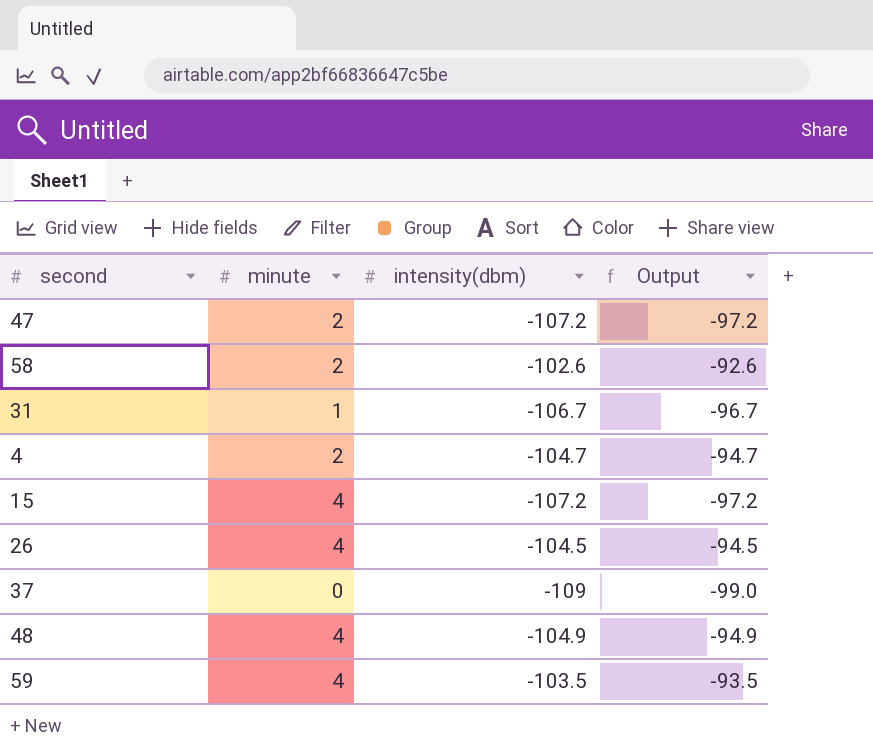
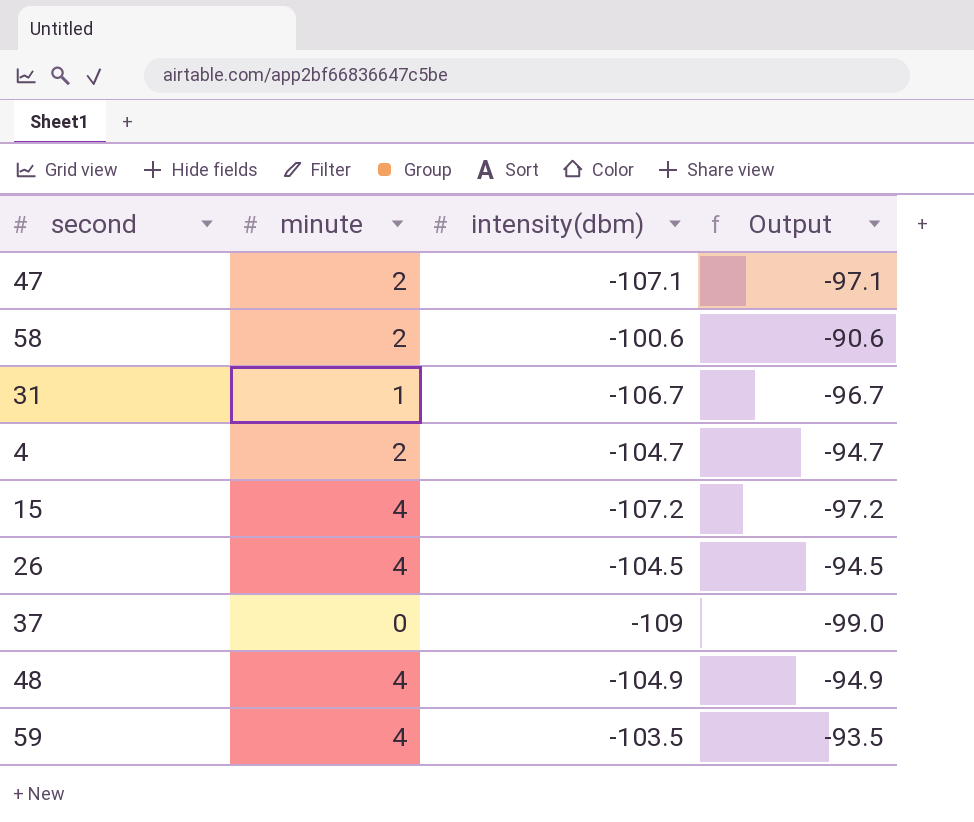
47 | intensity(dbm): -107.2 -> -107.1
47 | Output: -97.2 -> -97.1
58 | intensity(dbm): -102.6 -> -100.6
58 | Output: -92.6 -> -90.6

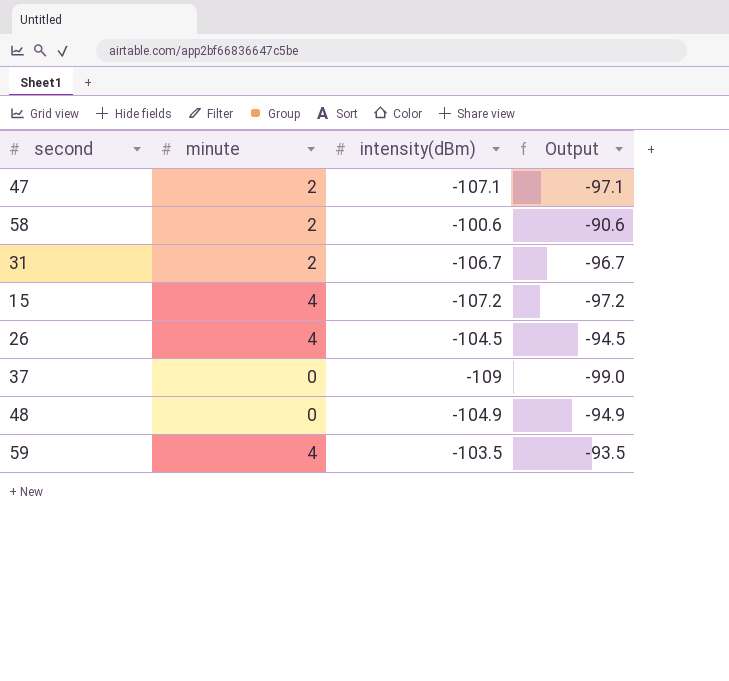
column name: intensity(dbm) -> intensity(dBm)
row 4: 2 | -104.7 | -94.7 -> none
31 | minute: 1 -> 2
48 | minute: 4 -> 0

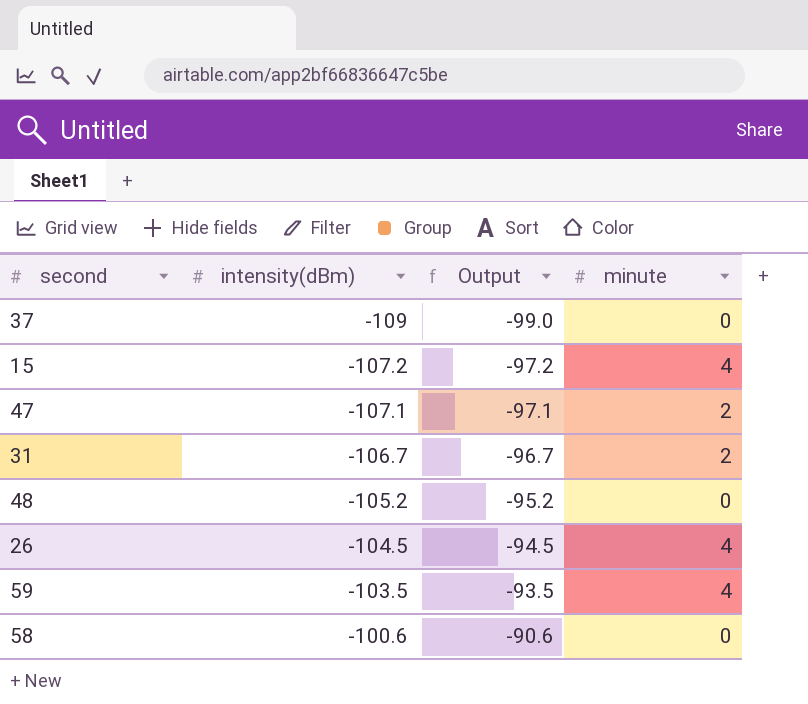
row order: none -> intensity(dBm) ascending
column minute | position: 2 -> 4
48 | intensity(dBm): -104.9 -> -105.2
48 | Output: -94.9 -> -95.2
58 | minute: 2 -> 0

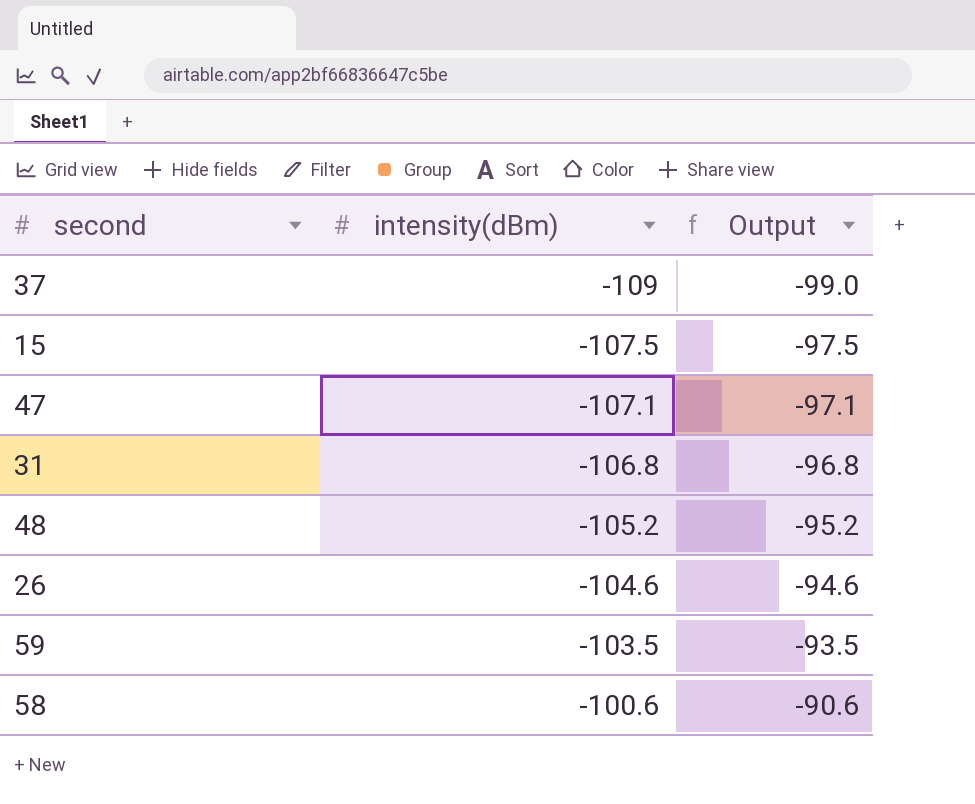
column minute | position: 4 -> none
15 | intensity(dBm): -107.2 -> -107.5
15 | Output: -97.2 -> -97.5
31 | intensity(dBm): -106.7 -> -106.8
31 | Output: -96.7 -> -96.8
26 | intensity(dBm): -104.5 -> -104.6
26 | Output: -94.5 -> -94.6

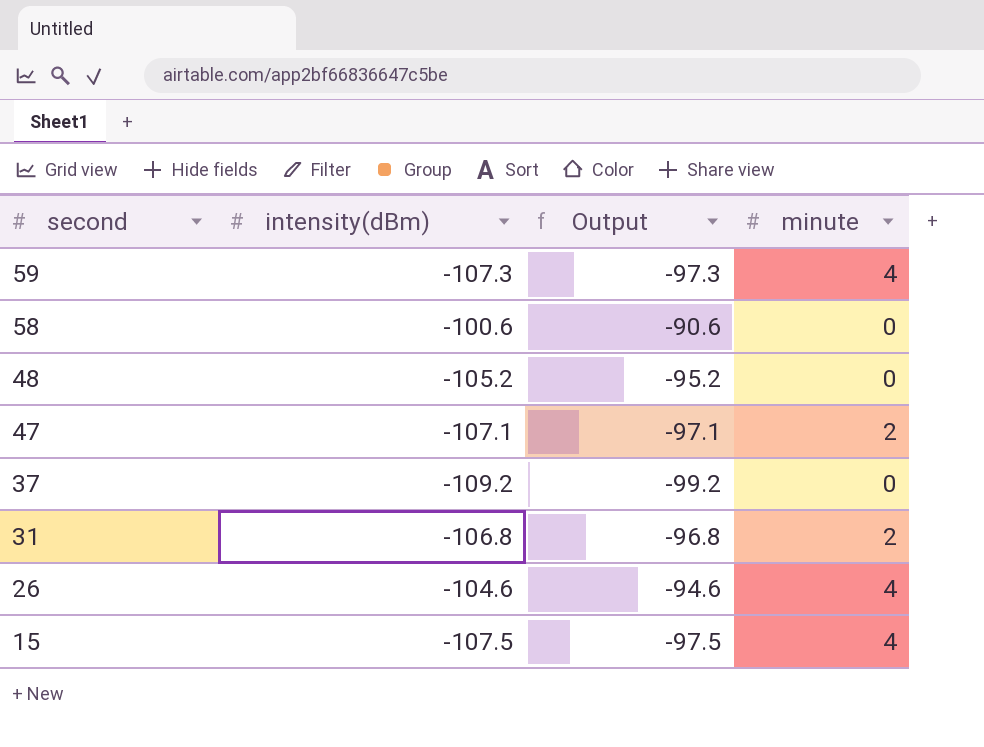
row order: intensity(dBm) ascending -> second descending
column minute | position: none -> 4
59 | intensity(dBm): -103.5 -> -107.3
59 | Output: -93.5 -> -97.3
37 | intensity(dBm): -109 -> -109.2
37 | Output: -99.0 -> -99.2

